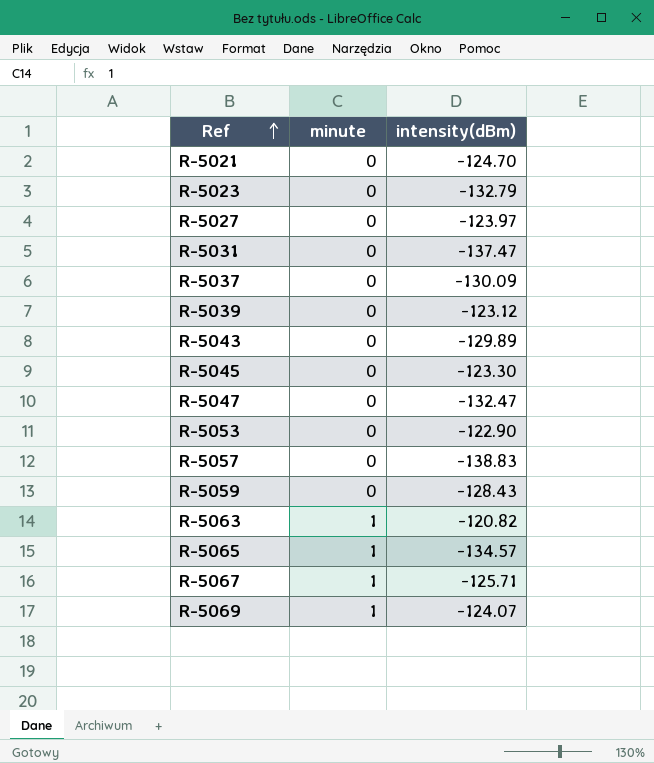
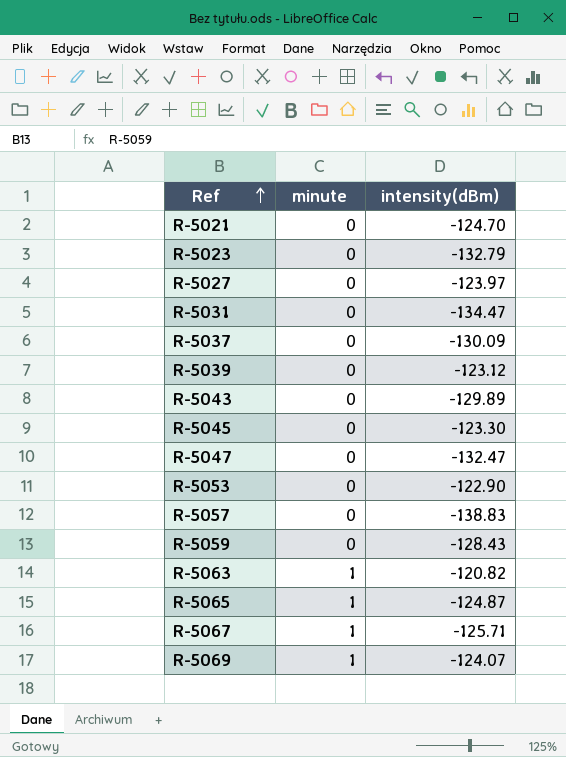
R-5031 | intensity(dBm): -137.47 -> -134.47
R-5065 | intensity(dBm): -134.57 -> -124.87

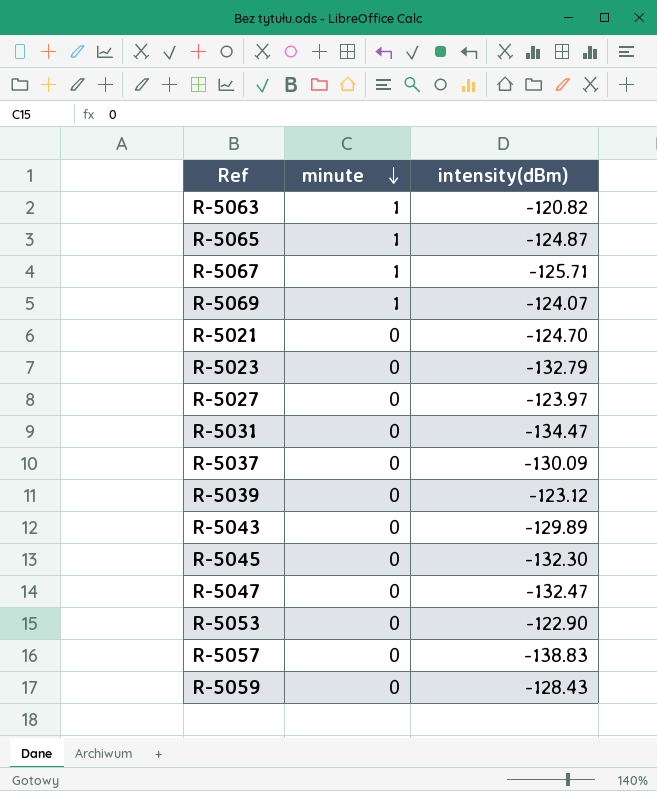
row order: Ref ascending -> minute descending
R-5045 | intensity(dBm): -123.30 -> -132.30

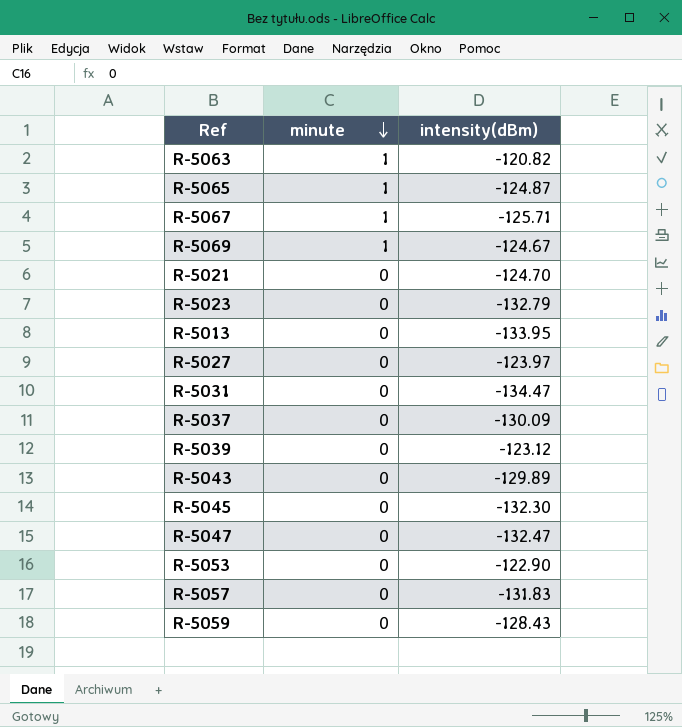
R-5069 | intensity(dBm): -124.07 -> -124.67
row R-5013: none -> 0 | -133.95
R-5057 | intensity(dBm): -138.83 -> -131.83

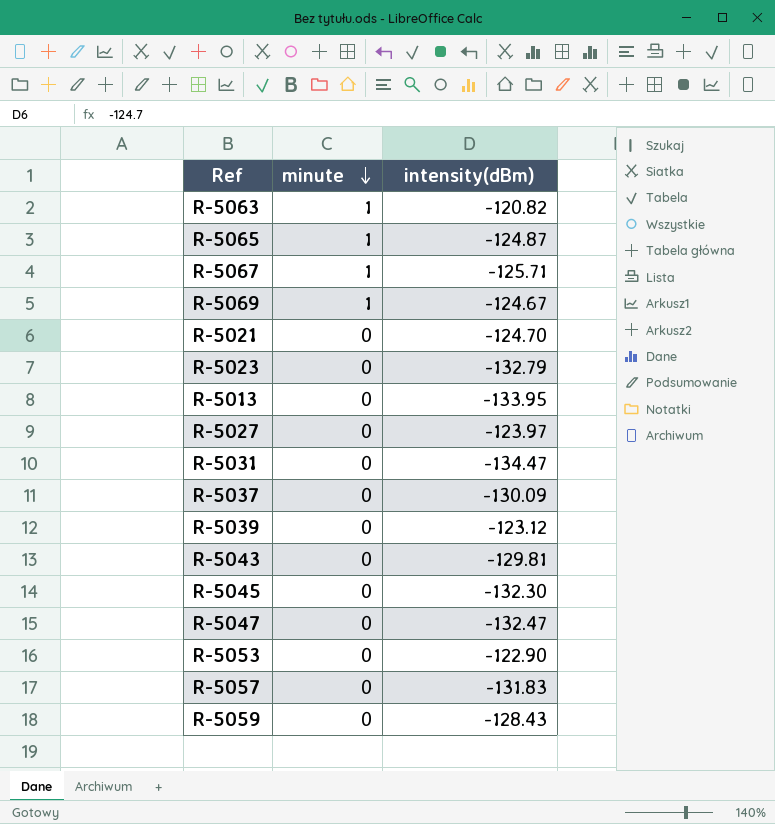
R-5043 | intensity(dBm): -129.89 -> -129.81

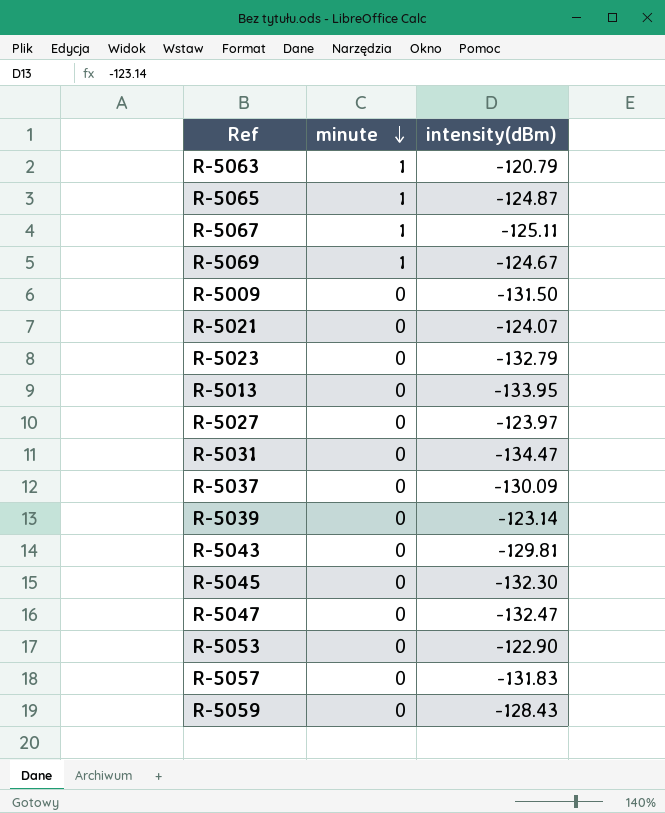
R-5063 | intensity(dBm): -120.82 -> -120.79
R-5067 | intensity(dBm): -125.71 -> -125.11
row R-5009: none -> 0 | -131.50
R-5021 | intensity(dBm): -124.70 -> -124.07
R-5039 | intensity(dBm): -123.12 -> -123.14

